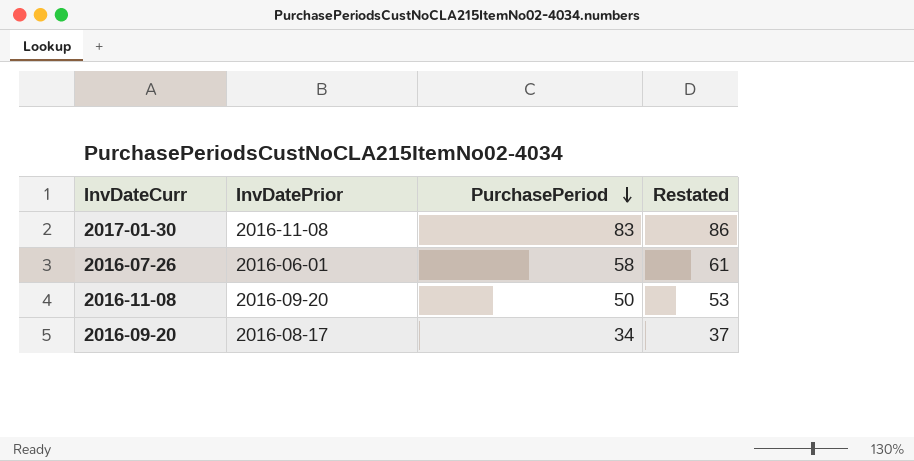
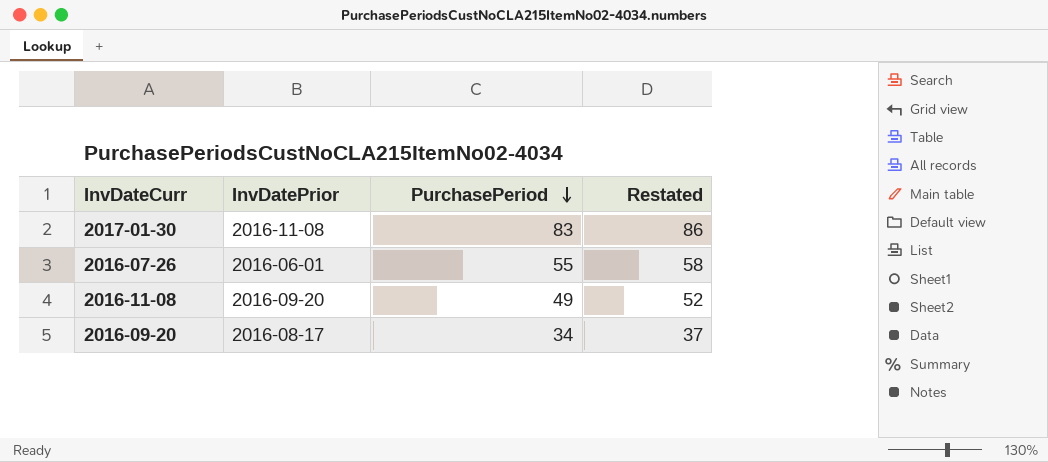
2016-07-26 | PurchasePeriod: 58 -> 55
2016-07-26 | Restated: 61 -> 58
2016-11-08 | PurchasePeriod: 50 -> 49
2016-11-08 | Restated: 53 -> 52

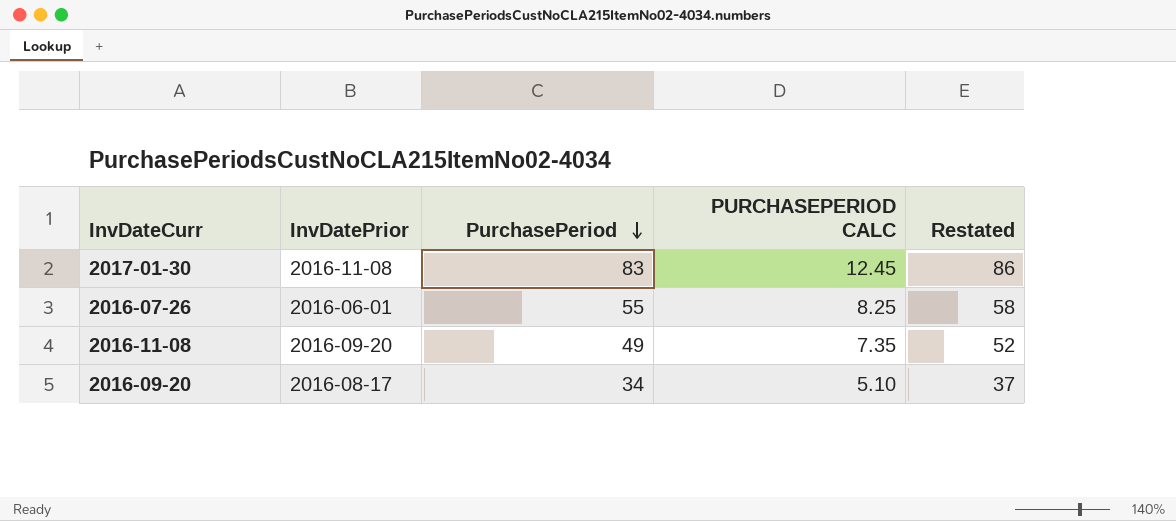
column PURCHASEPERIOD CALC | formula: none -> [PurchasePeriod] * 0.15

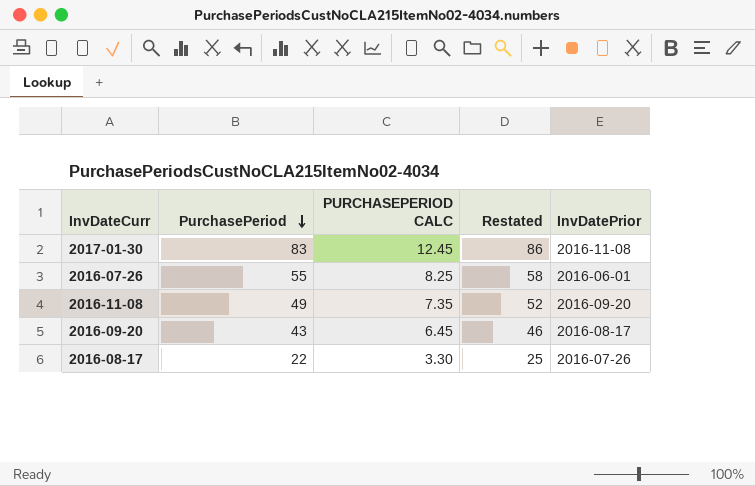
column InvDatePrior | position: 2 -> 5
2016-09-20 | PurchasePeriod: 34 -> 43
2016-09-20 | PURCHASEPERIOD CALC: 5.10 -> 6.45
2016-09-20 | Restated: 37 -> 46
row 2016-08-17: none -> 22 | 3.30 | 25 | 2016-07-26

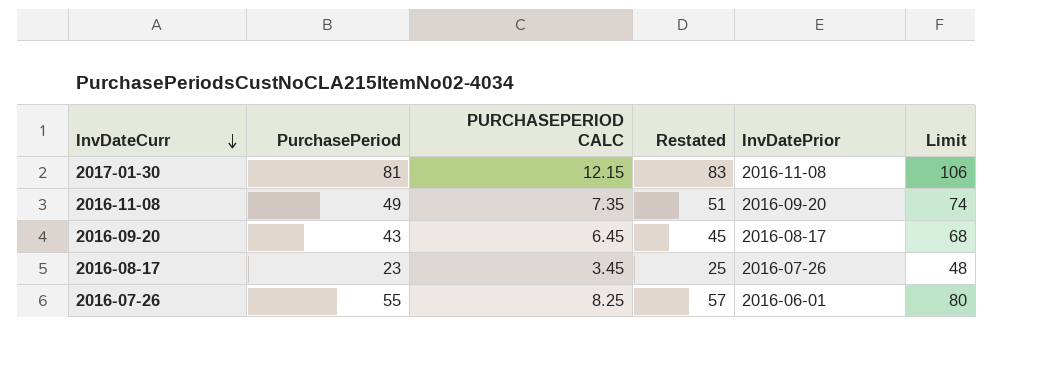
row order: PurchasePeriod descending -> InvDateCurr descending
column Restated | formula: [PurchasePeriod] + 3 -> [PurchasePeriod] + 2
column Limit | formula: none -> [PurchasePeriod] + 25
2017-01-30 | PurchasePeriod: 83 -> 81
2017-01-30 | PURCHASEPERIOD CALC: 12.45 -> 12.15
2016-08-17 | PurchasePeriod: 22 -> 23
2016-08-17 | PURCHASEPERIOD CALC: 3.30 -> 3.45

